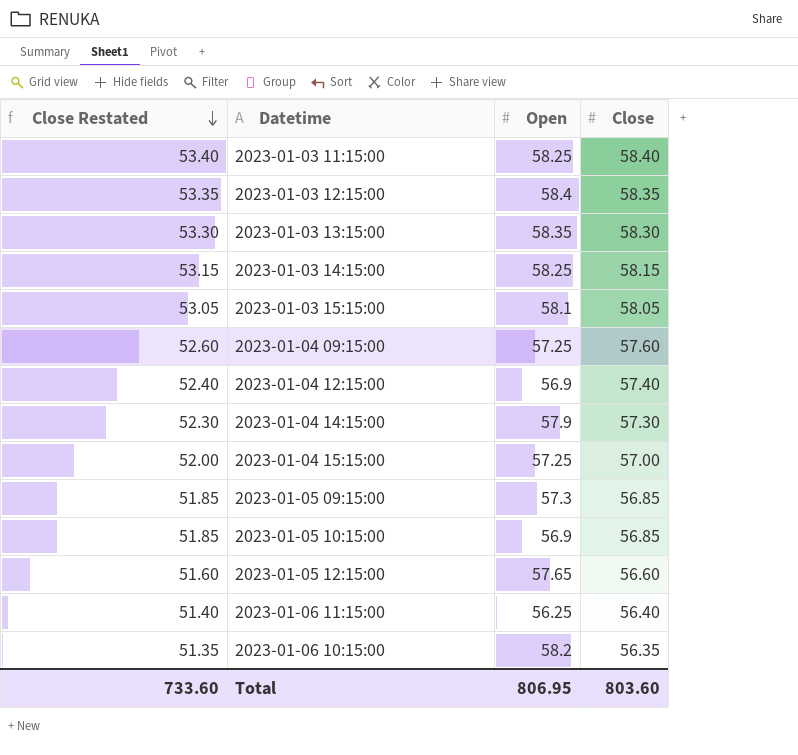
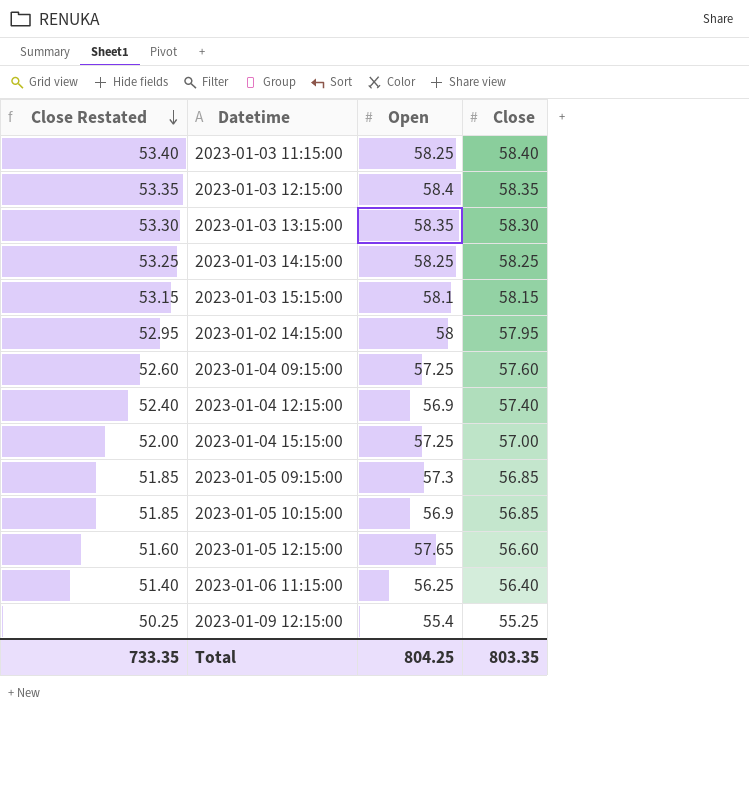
row 2023-01-04 14:15:00: 52.30 | 57.9 | 57.30 -> none
row 2023-01-06 10:15:00: 51.35 | 58.2 | 56.35 -> none
2023-01-03 14:15:00 | Close Restated: 53.15 -> 53.25
2023-01-03 14:15:00 | Close: 58.15 -> 58.25
2023-01-03 15:15:00 | Close Restated: 53.05 -> 53.15
2023-01-03 15:15:00 | Close: 58.05 -> 58.15
row 2023-01-02 14:15:00: none -> 52.95 | 58 | 57.95
row 2023-01-09 12:15:00: none -> 50.25 | 55.4 | 55.25
Total | Close Restated: 733.60 -> 733.35
Total | Open: 806.95 -> 804.25
Total | Close: 803.60 -> 803.35

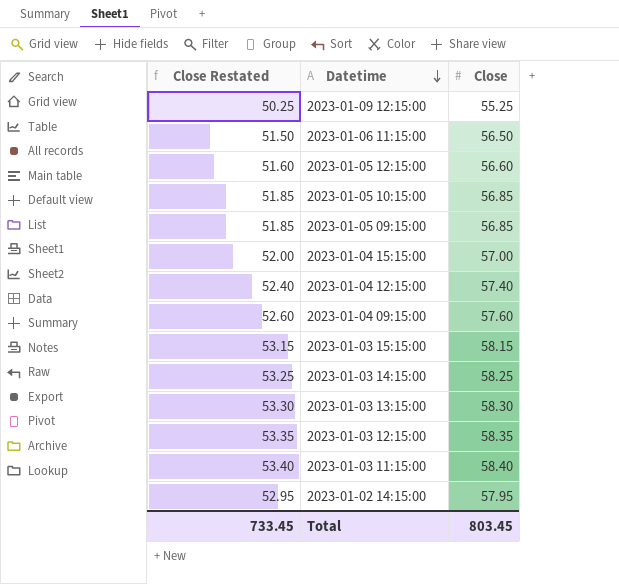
row order: Close Restated descending -> Datetime descending
column Open | position: 3 -> none
2023-01-06 11:15:00 | Close Restated: 51.40 -> 51.50
2023-01-06 11:15:00 | Close: 56.40 -> 56.50
Total | Close Restated: 733.35 -> 733.45
Total | Close: 803.35 -> 803.45

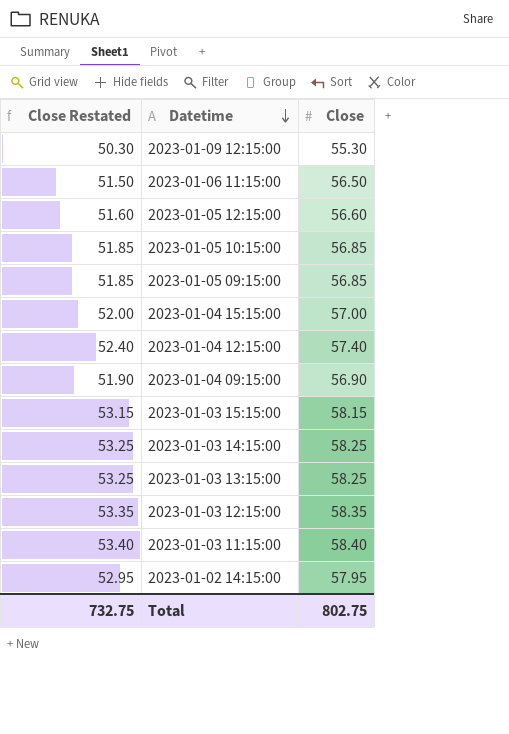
2023-01-09 12:15:00 | Close Restated: 50.25 -> 50.30
2023-01-09 12:15:00 | Close: 55.25 -> 55.30
2023-01-04 09:15:00 | Close Restated: 52.60 -> 51.90
2023-01-04 09:15:00 | Close: 57.60 -> 56.90
2023-01-03 13:15:00 | Close Restated: 53.30 -> 53.25
2023-01-03 13:15:00 | Close: 58.30 -> 58.25
Total | Close Restated: 733.45 -> 732.75
Total | Close: 803.45 -> 802.75

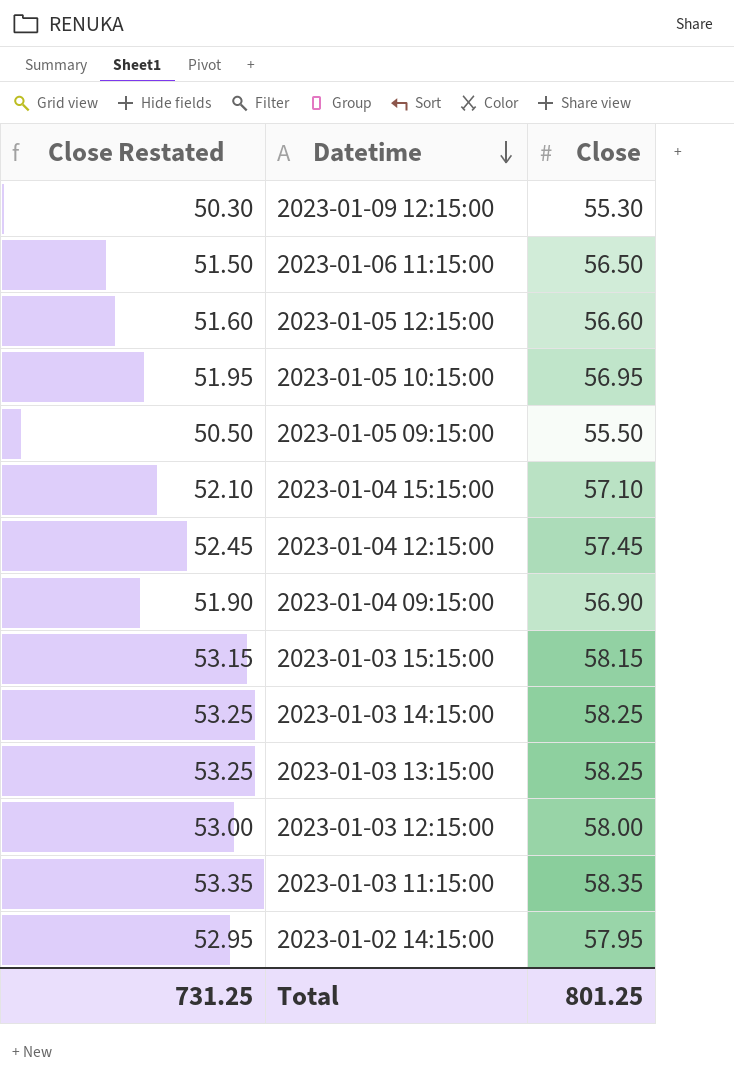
2023-01-05 10:15:00 | Close Restated: 51.85 -> 51.95
2023-01-05 10:15:00 | Close: 56.85 -> 56.95
2023-01-05 09:15:00 | Close Restated: 51.85 -> 50.50
2023-01-05 09:15:00 | Close: 56.85 -> 55.50
2023-01-04 15:15:00 | Close Restated: 52.00 -> 52.10
2023-01-04 15:15:00 | Close: 57.00 -> 57.10
2023-01-04 12:15:00 | Close Restated: 52.40 -> 52.45
2023-01-04 12:15:00 | Close: 57.40 -> 57.45
2023-01-03 12:15:00 | Close Restated: 53.35 -> 53.00
2023-01-03 12:15:00 | Close: 58.35 -> 58.00
2023-01-03 11:15:00 | Close Restated: 53.40 -> 53.35
2023-01-03 11:15:00 | Close: 58.40 -> 58.35
Total | Close Restated: 732.75 -> 731.25
Total | Close: 802.75 -> 801.25

